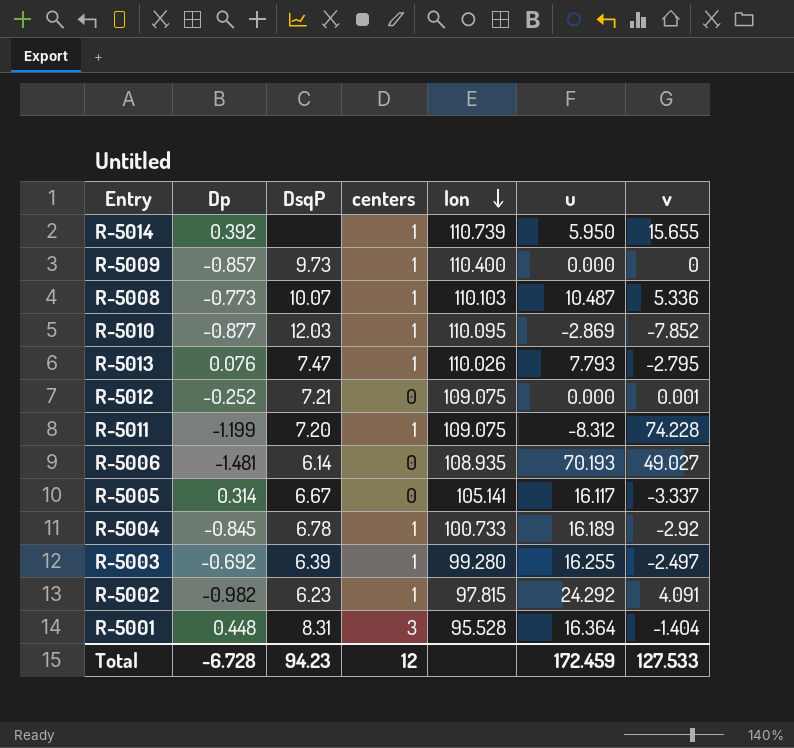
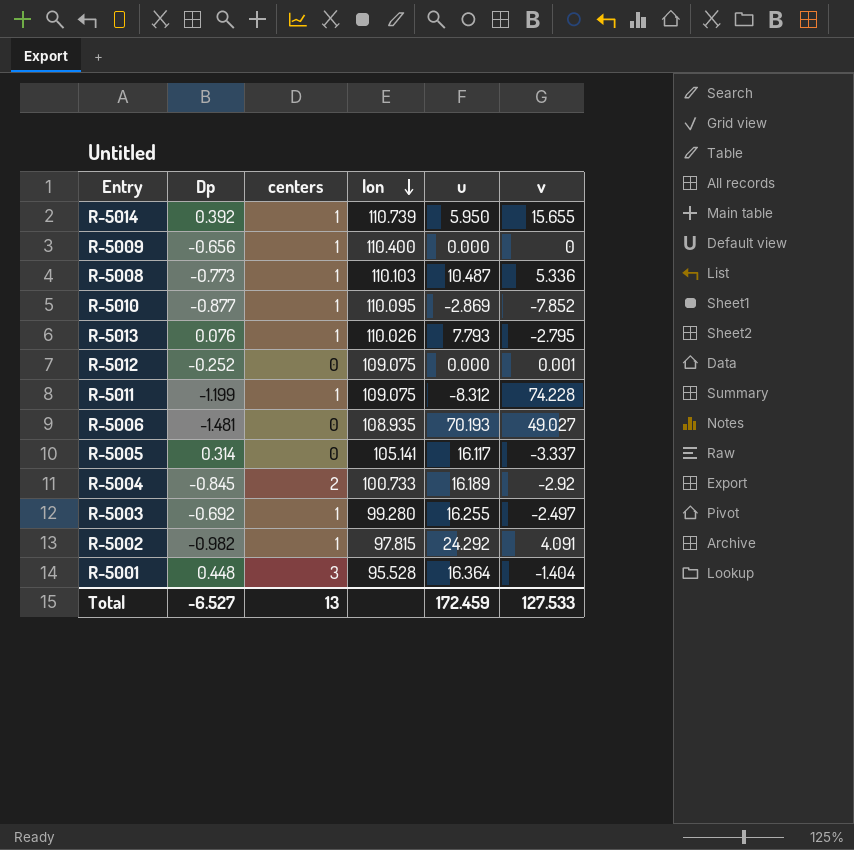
column DsqP | position: 3 -> none
R-5009 | Dp: -0.857 -> -0.656
R-5004 | centers: 1 -> 2
Total | Dp: -6.728 -> -6.527
Total | centers: 12 -> 13

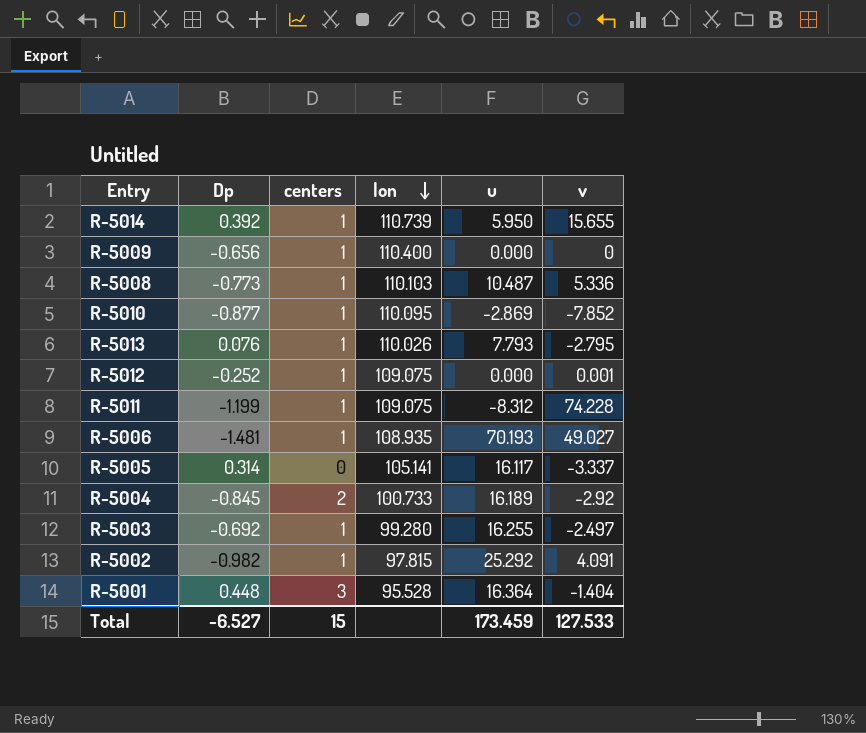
R-5012 | centers: 0 -> 1
R-5006 | centers: 0 -> 1
R-5002 | u: 24.292 -> 25.292
Total | centers: 13 -> 15
Total | u: 172.459 -> 173.459

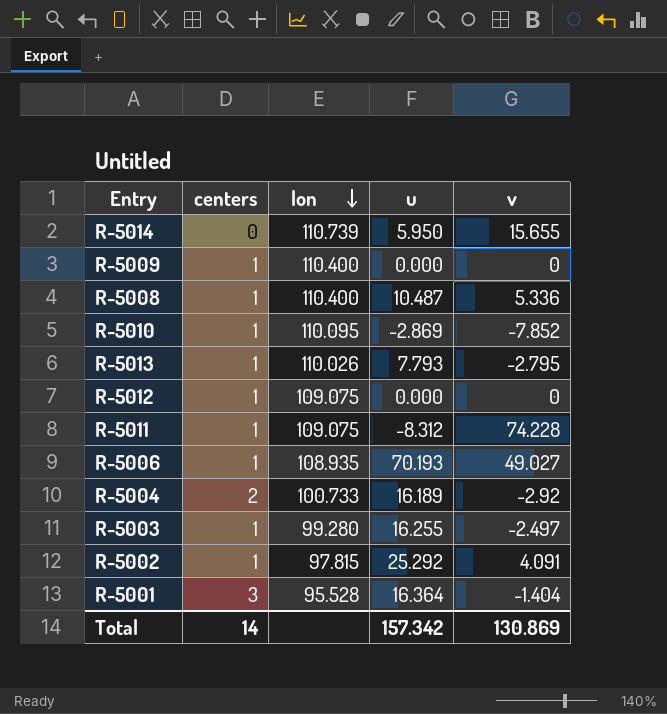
column Dp | position: 2 -> none
row R-5005: 0.314 | 0 | 105.141 | 16.117 | -3.337 -> none
R-5014 | centers: 1 -> 0
R-5008 | lon: 110.103 -> 110.400
R-5012 | v: 0.001 -> 0
Total | centers: 15 -> 14
Total | u: 173.459 -> 157.342
Total | v: 127.533 -> 130.869

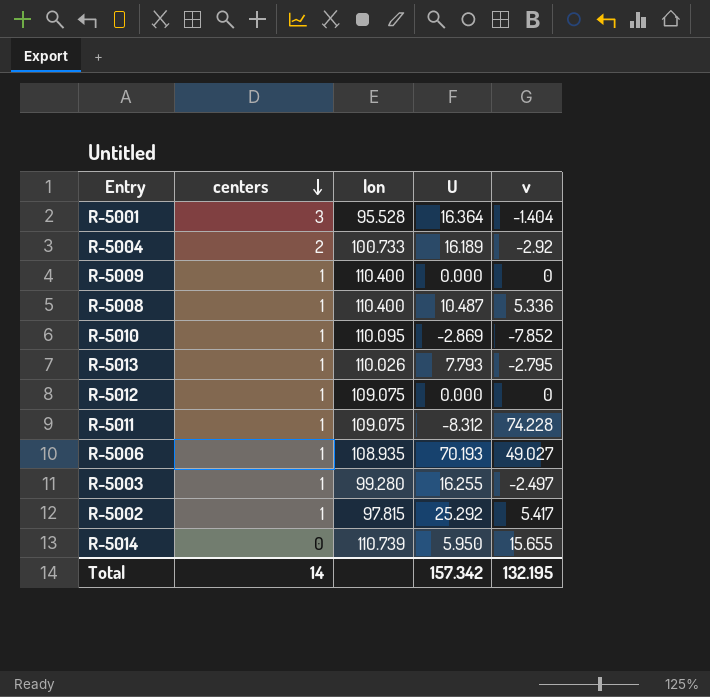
row order: lon descending -> centers descending
column name: u -> U
R-5002 | v: 4.091 -> 5.417
Total | v: 130.869 -> 132.195

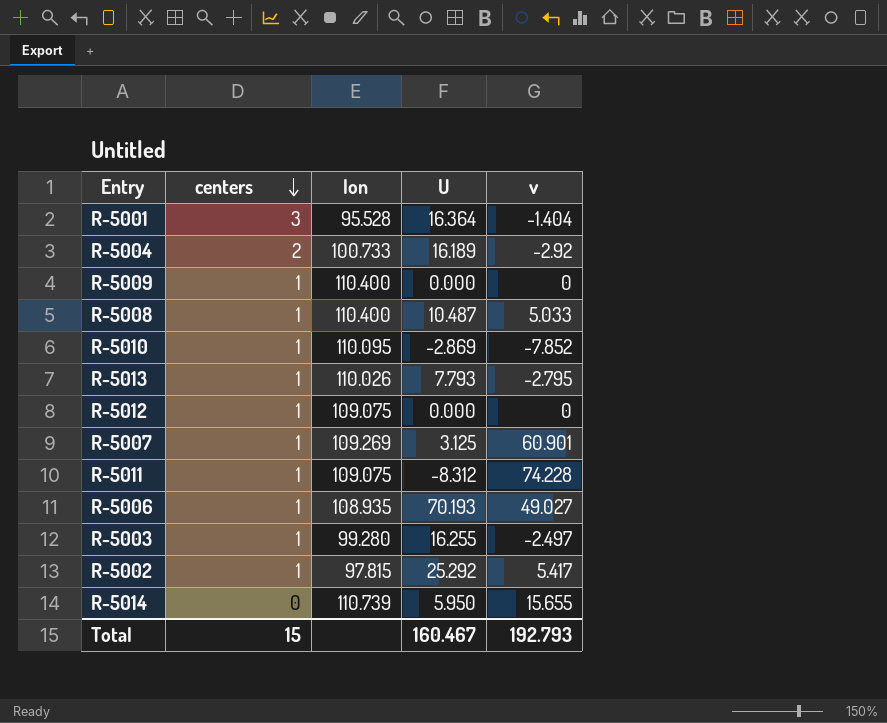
R-5008 | v: 5.336 -> 5.033
row R-5007: none -> 1 | 109.269 | 3.125 | 60.901
Total | centers: 14 -> 15
Total | U: 157.342 -> 160.467
Total | v: 132.195 -> 192.793

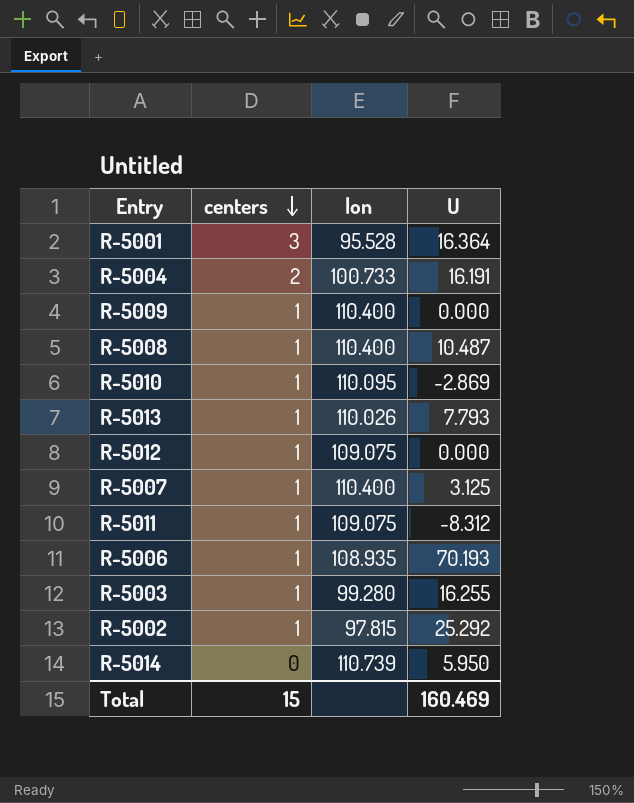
column v | position: 5 -> none
R-5004 | U: 16.189 -> 16.191
R-5007 | lon: 109.269 -> 110.400
Total | U: 160.467 -> 160.469

